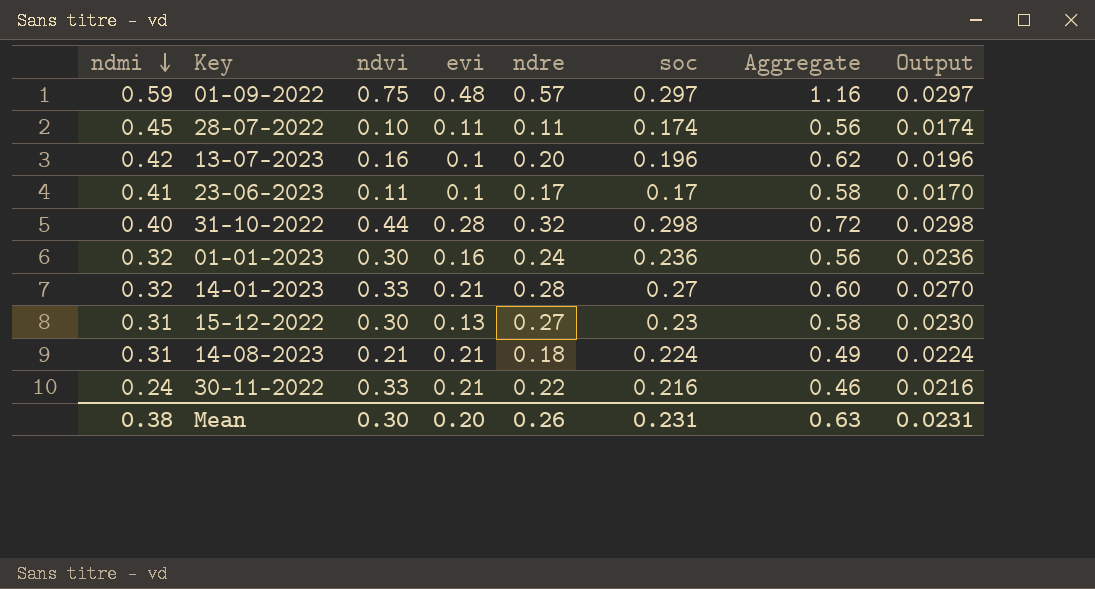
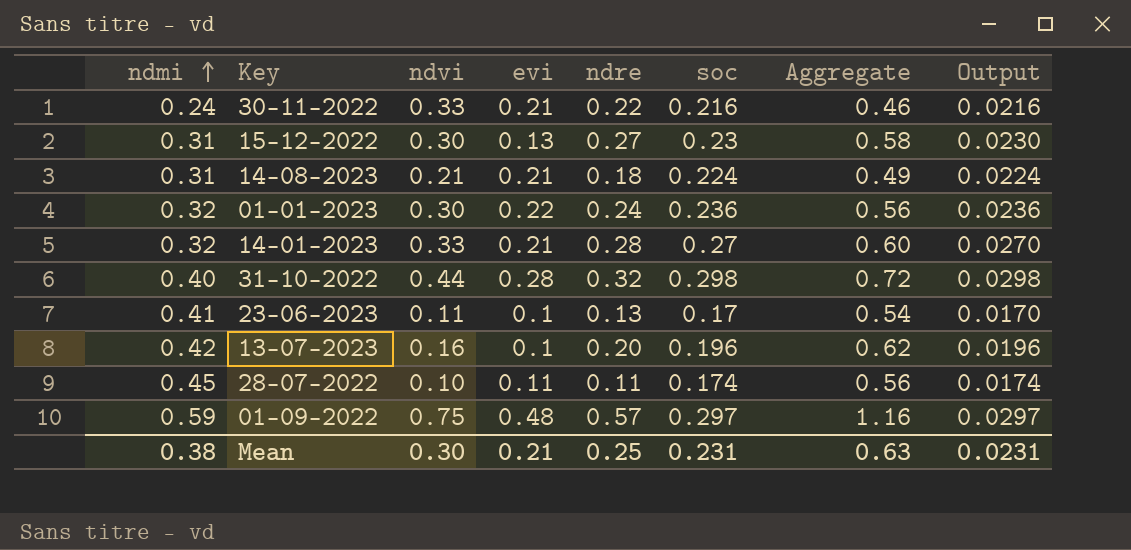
row order: ndmi descending -> ndmi ascending
01-01-2023 | evi: 0.16 -> 0.22
23-06-2023 | ndre: 0.17 -> 0.13
23-06-2023 | Aggregate: 0.58 -> 0.54
Mean | evi: 0.20 -> 0.21
Mean | ndre: 0.26 -> 0.25

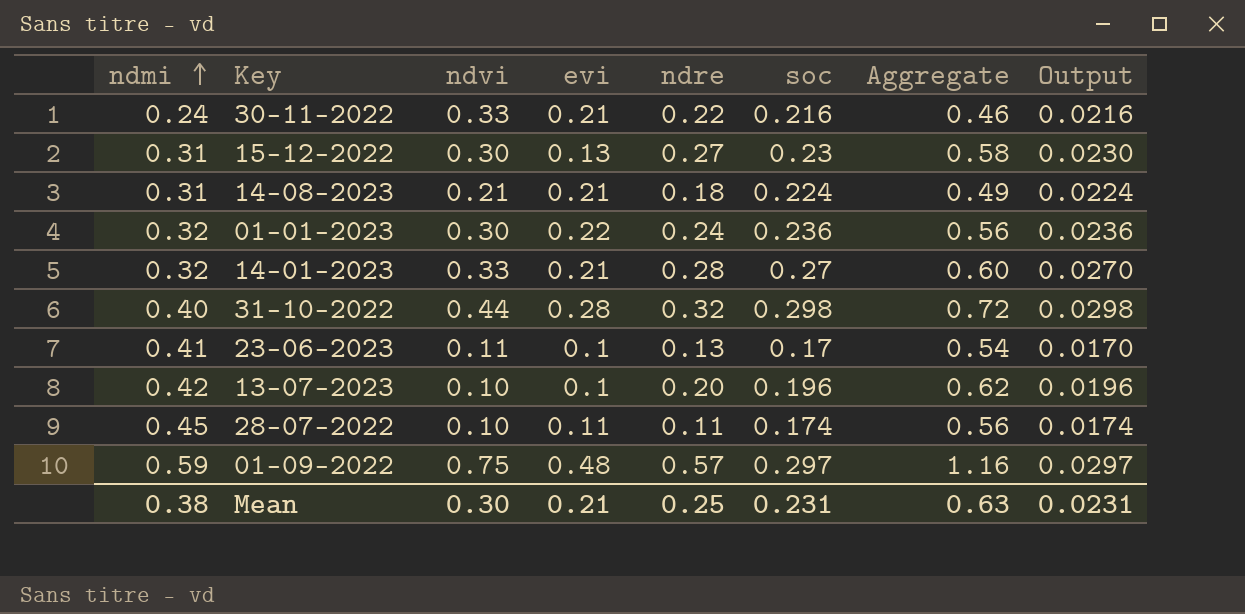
13-07-2023 | ndvi: 0.16 -> 0.10

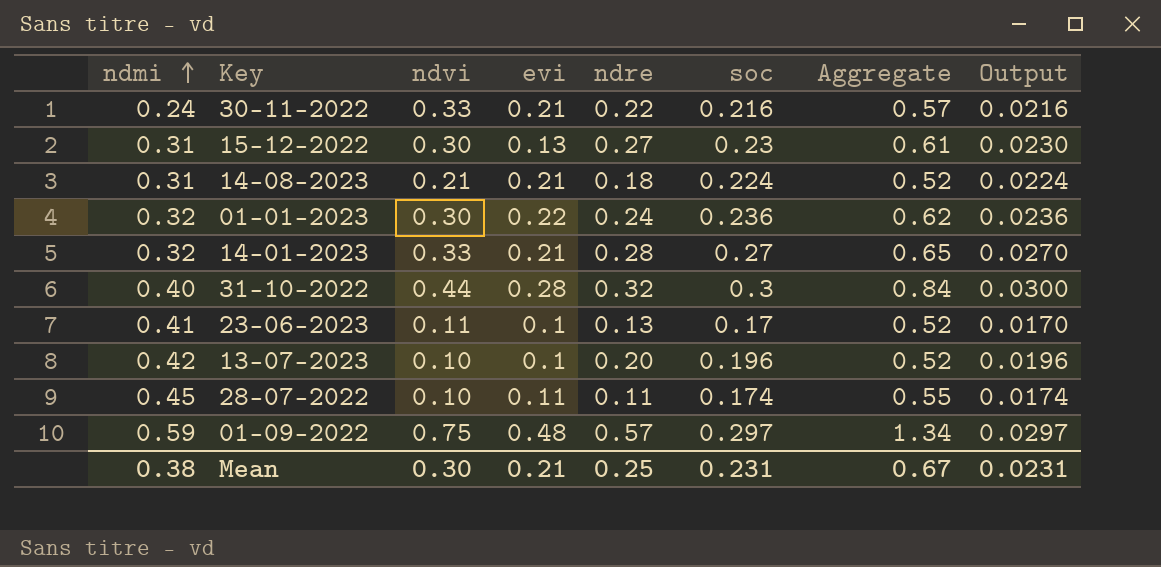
column Aggregate | formula: [ndmi] + [ndre] -> [ndmi] + [ndvi]
31-10-2022 | soc: 0.298 -> 0.3
31-10-2022 | Output: 0.0298 -> 0.0300
Mean | Aggregate: 0.63 -> 0.67

